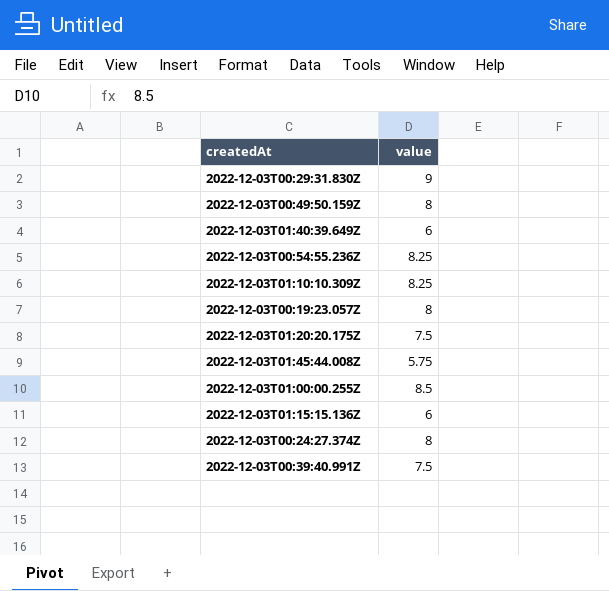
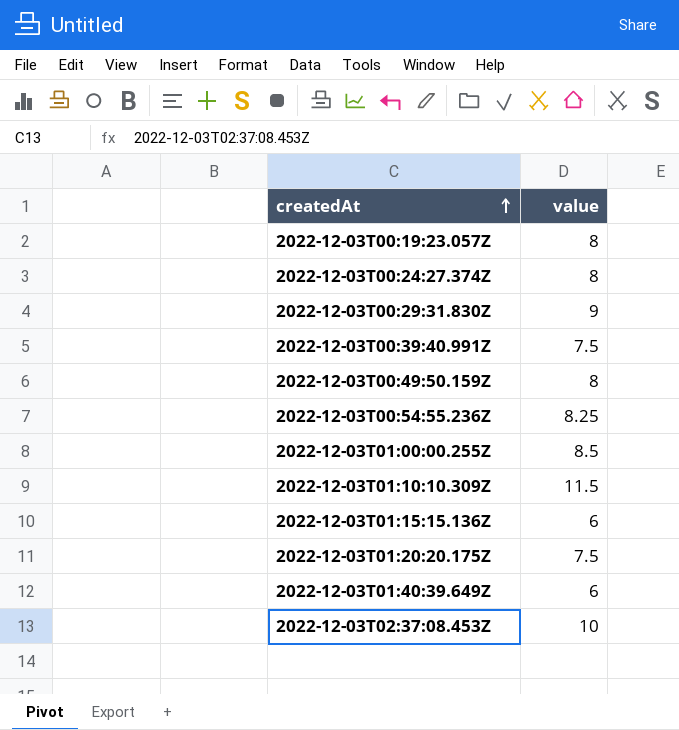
row order: none -> createdAt ascending
row 2022-12-03T01:45:44.008Z: 5.75 -> none
2022-12-03T01:10:10.309Z | value: 8.25 -> 11.5
row 2022-12-03T02:37:08.453Z: none -> 10

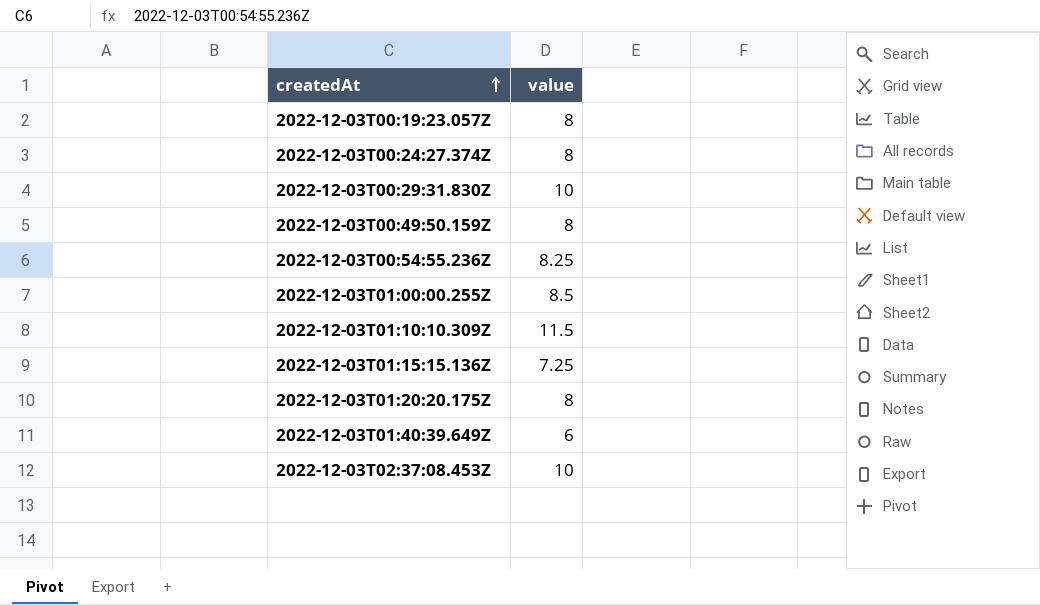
row 2022-12-03T00:39:40.991Z: 7.5 -> none
2022-12-03T00:29:31.830Z | value: 9 -> 10
2022-12-03T01:15:15.136Z | value: 6 -> 7.25
2022-12-03T01:20:20.175Z | value: 7.5 -> 8

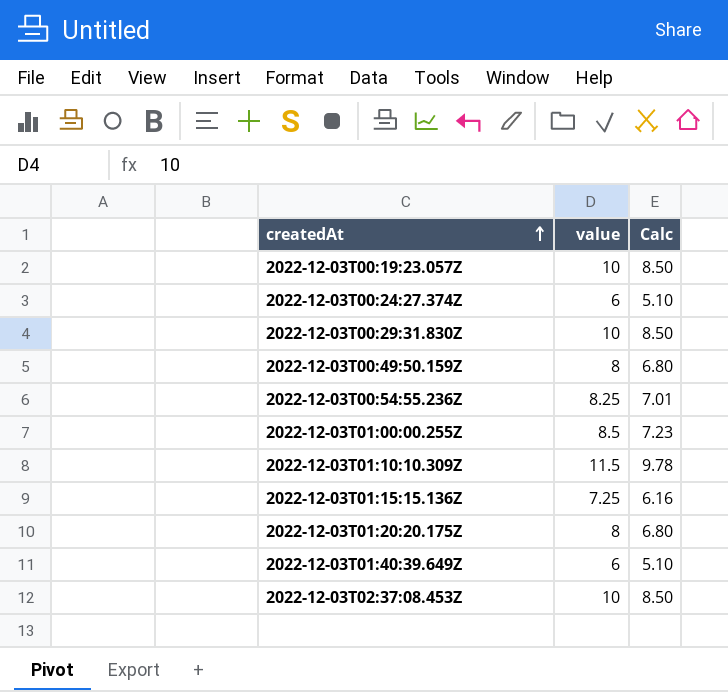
column Calc | formula: none -> [value] * 0.85
2022-12-03T00:19:23.057Z | value: 8 -> 10
2022-12-03T00:24:27.374Z | value: 8 -> 6

